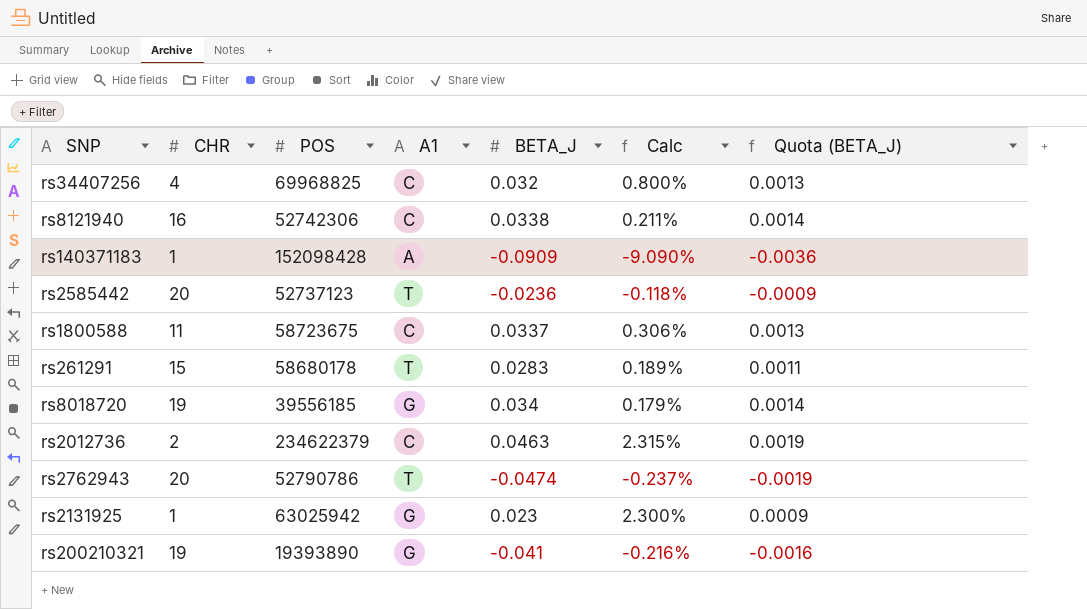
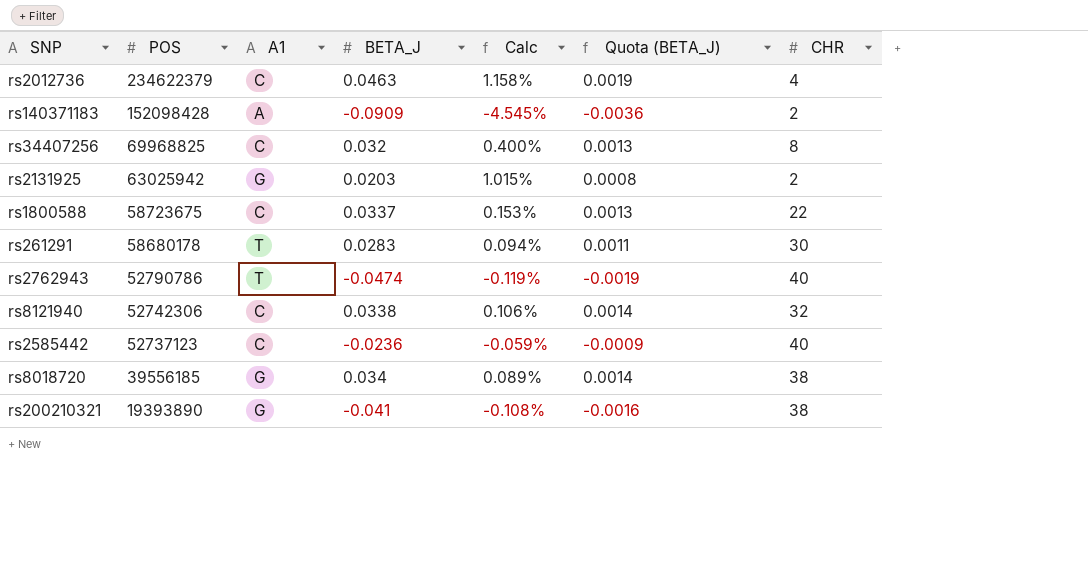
row order: none -> POS descending
column CHR | position: 2 -> 7
rs2012736 | Calc: 2.315% -> 1.158%
rs2012736 | CHR: 2 -> 4
rs140371183 | Calc: -9.090% -> -4.545%
rs140371183 | CHR: 1 -> 2
rs34407256 | Calc: 0.800% -> 0.400%
rs34407256 | CHR: 4 -> 8
rs2131925 | BETA_J: 0.023 -> 0.0203
rs2131925 | Calc: 2.300% -> 1.015%
rs2131925 | Quota (BETA_J): 0.0009 -> 0.0008
rs2131925 | CHR: 1 -> 2
rs1800588 | Calc: 0.306% -> 0.153%
rs1800588 | CHR: 11 -> 22
rs261291 | Calc: 0.189% -> 0.094%
rs261291 | CHR: 15 -> 30
rs2762943 | Calc: -0.237% -> -0.119%
rs2762943 | CHR: 20 -> 40
rs8121940 | Calc: 0.211% -> 0.106%
rs8121940 | CHR: 16 -> 32
rs2585442 | A1: T -> C
rs2585442 | Calc: -0.118% -> -0.059%
rs2585442 | CHR: 20 -> 40
rs8018720 | Calc: 0.179% -> 0.089%
rs8018720 | CHR: 19 -> 38
rs200210321 | Calc: -0.216% -> -0.108%
rs200210321 | CHR: 19 -> 38

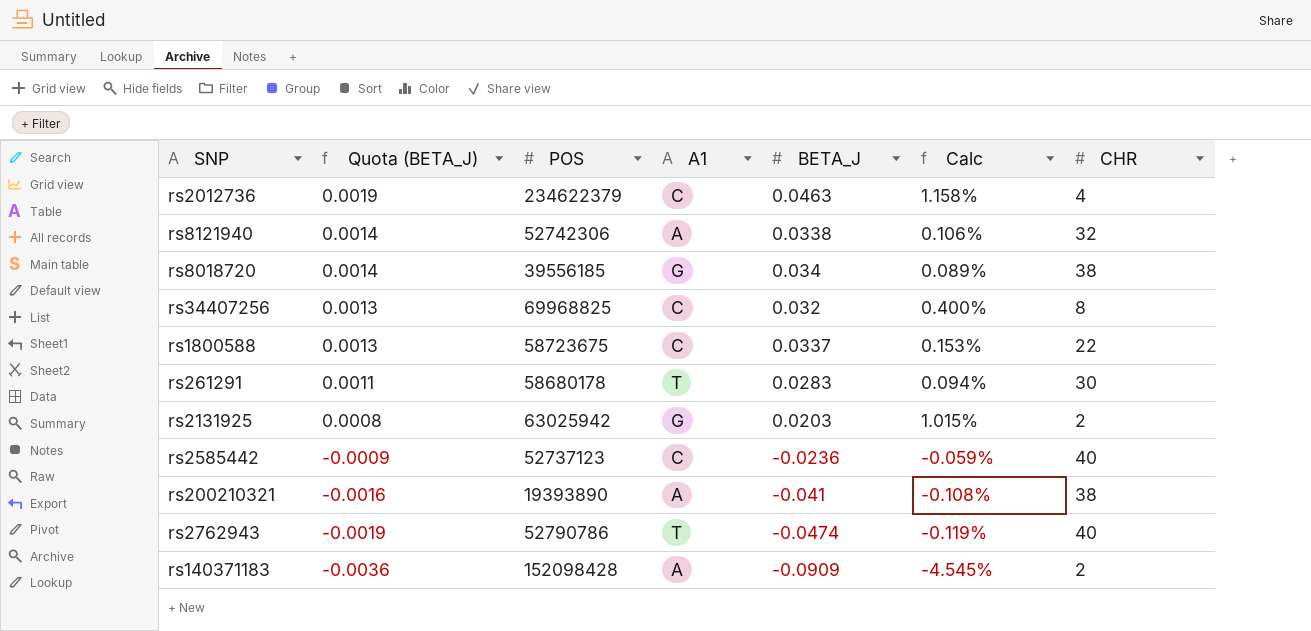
row order: POS descending -> Quota (BETA_J) descending
column Quota (BETA_J) | position: 6 -> 2
rs8121940 | A1: C -> A
rs200210321 | A1: G -> A

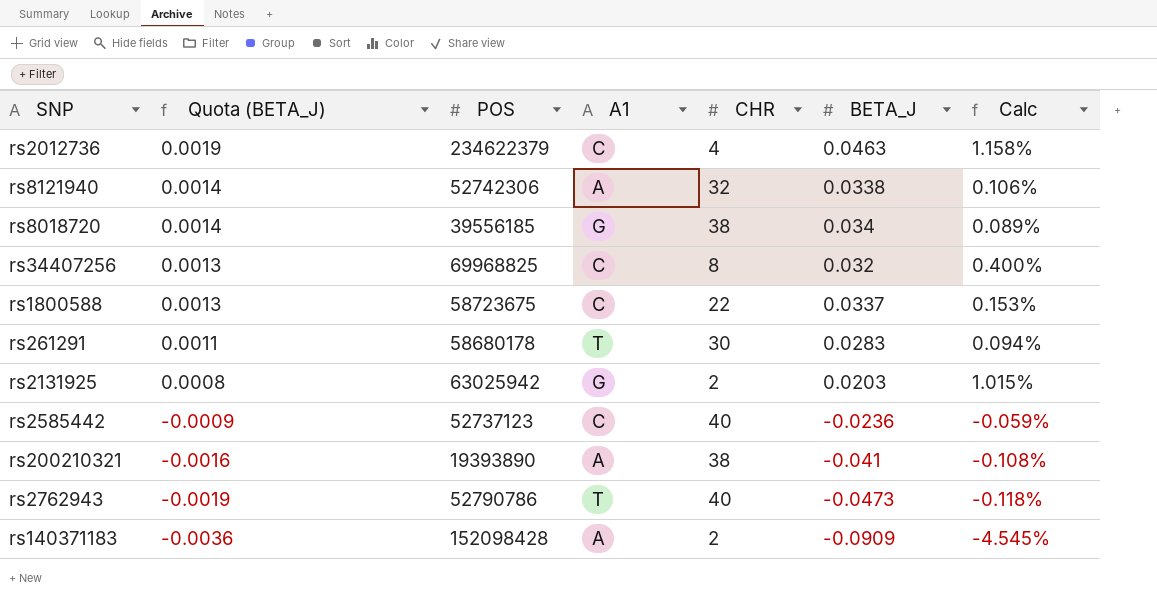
column CHR | position: 7 -> 5
rs2762943 | BETA_J: -0.0474 -> -0.0473
rs2762943 | Calc: -0.119% -> -0.118%

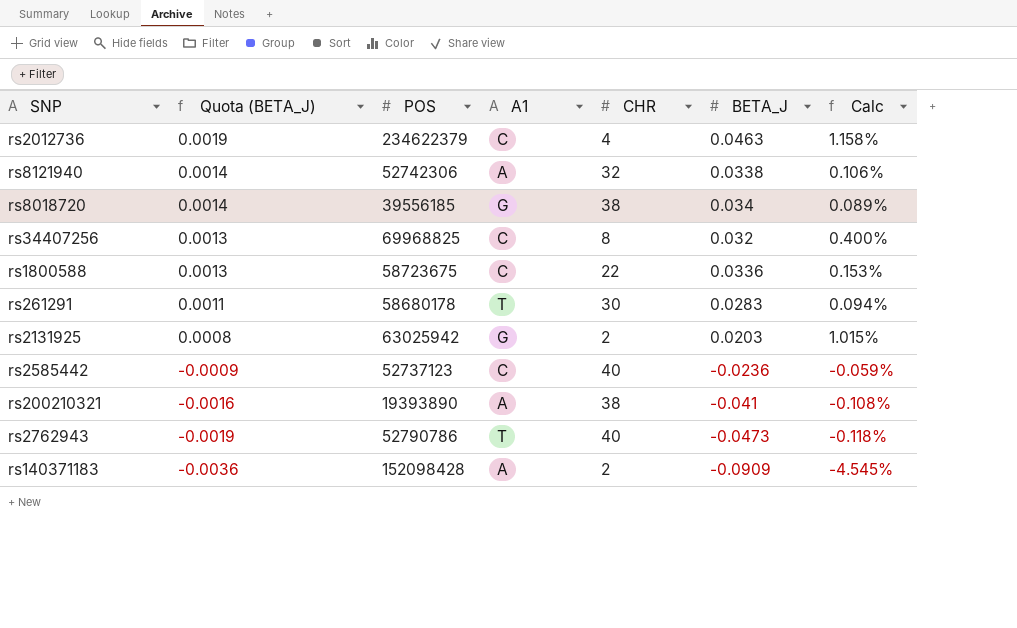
rs1800588 | BETA_J: 0.0337 -> 0.0336

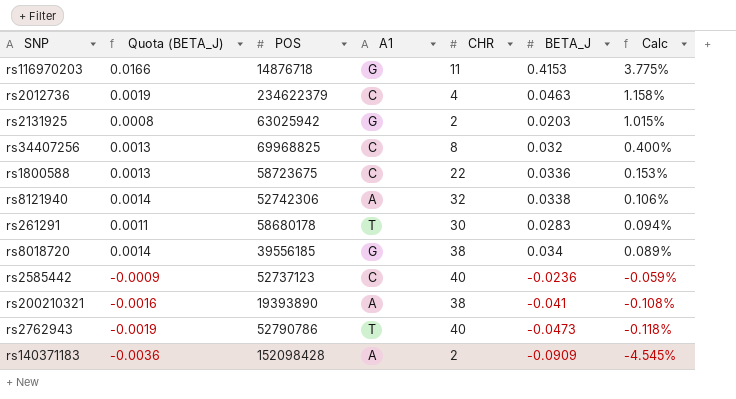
row order: Quota (BETA_J) descending -> Calc descending
row rs116970203: none -> 0.0166 | 14876718 | G | 11 | 0.4153 | 3.775%

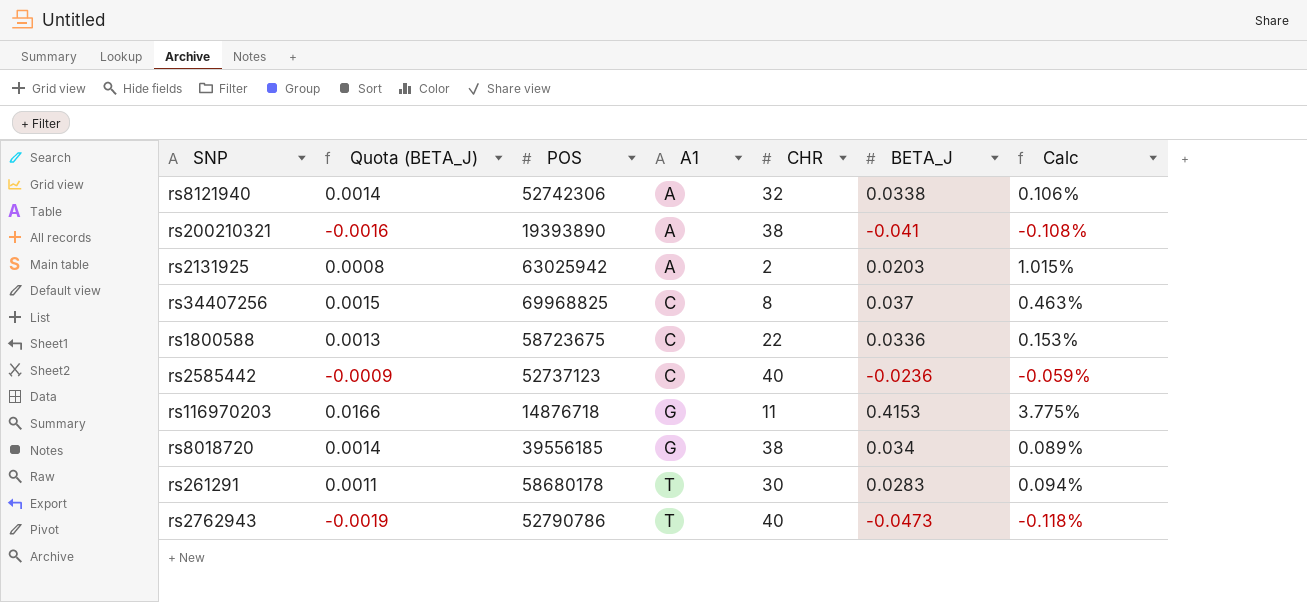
row order: Calc descending -> A1 ascending
row rs2012736: 0.0019 | 234622379 | C | 4 | 0.0463 | 1.158% -> none
row rs140371183: -0.0036 | 152098428 | A | 2 | -0.0909 | -4.545% -> none
rs2131925 | A1: G -> A
rs34407256 | Quota (BETA_J): 0.0013 -> 0.0015
rs34407256 | BETA_J: 0.032 -> 0.037
rs34407256 | Calc: 0.400% -> 0.463%

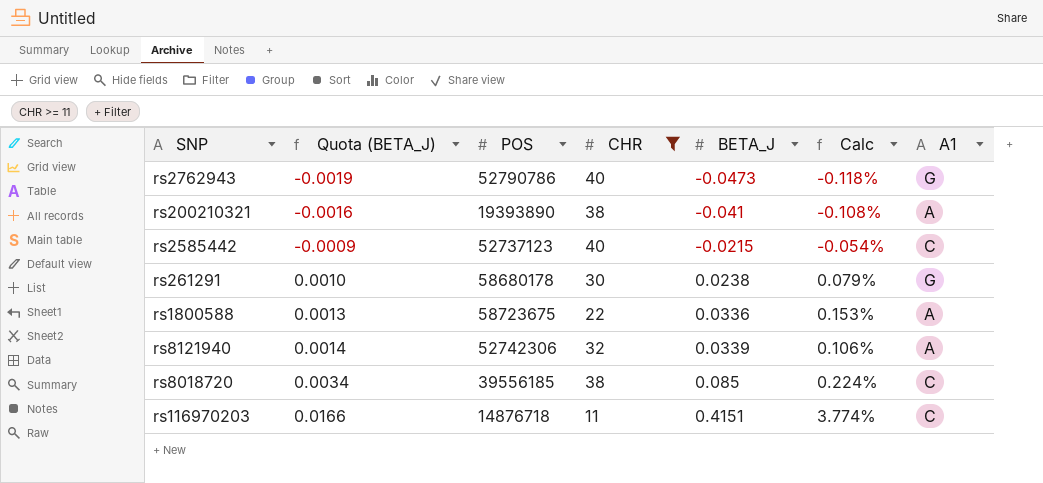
filter: none -> CHR >= 11
row order: A1 ascending -> Quota (BETA_J) ascending
column A1 | position: 4 -> 7
rs2762943 | A1: T -> G
rs2585442 | BETA_J: -0.0236 -> -0.0215
rs2585442 | Calc: -0.059% -> -0.054%
rs261291 | Quota (BETA_J): 0.0011 -> 0.0010
rs261291 | BETA_J: 0.0283 -> 0.0238
rs261291 | Calc: 0.094% -> 0.079%
rs261291 | A1: T -> G
rs1800588 | A1: C -> A
rs8121940 | BETA_J: 0.0338 -> 0.0339
rs8018720 | Quota (BETA_J): 0.0014 -> 0.0034
rs8018720 | BETA_J: 0.034 -> 0.085
rs8018720 | Calc: 0.089% -> 0.224%
rs8018720 | A1: G -> C
rs116970203 | BETA_J: 0.4153 -> 0.4151
rs116970203 | Calc: 3.775% -> 3.774%
rs116970203 | A1: G -> C

